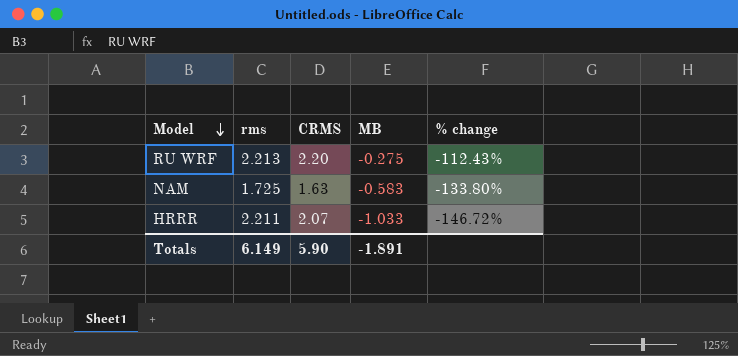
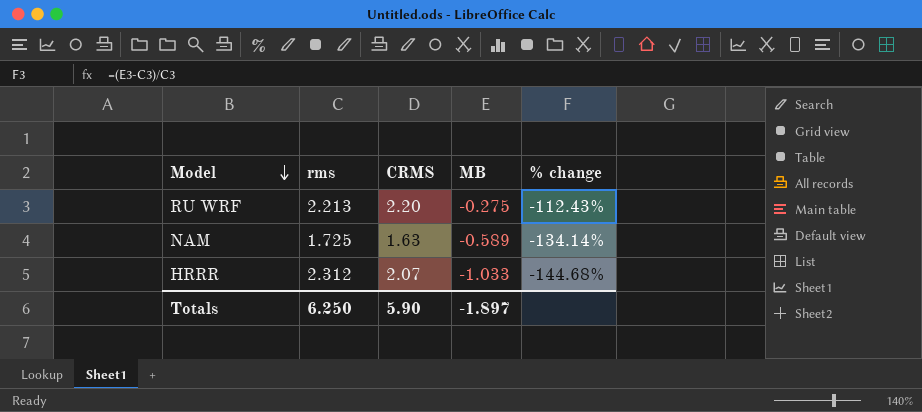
NAM | MB: -0.583 -> -0.589
NAM | % change: -133.80% -> -134.14%
HRRR | rms: 2.211 -> 2.312
HRRR | % change: -146.72% -> -144.68%
Totals | rms: 6.149 -> 6.250
Totals | MB: -1.891 -> -1.897

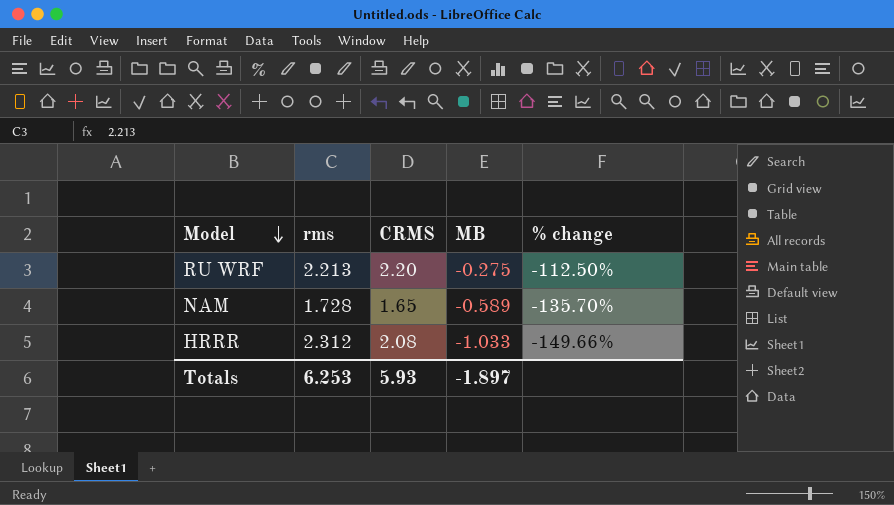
column % change | formula: ([MB] - [rms]) / [rms] -> ([MB] - [CRMS]) / [CRMS]
NAM | rms: 1.725 -> 1.728
NAM | CRMS: 1.63 -> 1.65
HRRR | CRMS: 2.07 -> 2.08
Totals | rms: 6.250 -> 6.253
Totals | CRMS: 5.90 -> 5.93

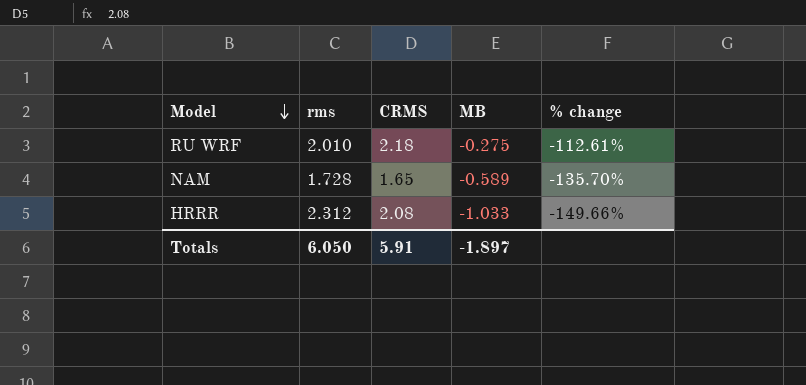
RU WRF | rms: 2.213 -> 2.010
RU WRF | CRMS: 2.20 -> 2.18
RU WRF | % change: -112.50% -> -112.61%
Totals | rms: 6.253 -> 6.050
Totals | CRMS: 5.93 -> 5.91

